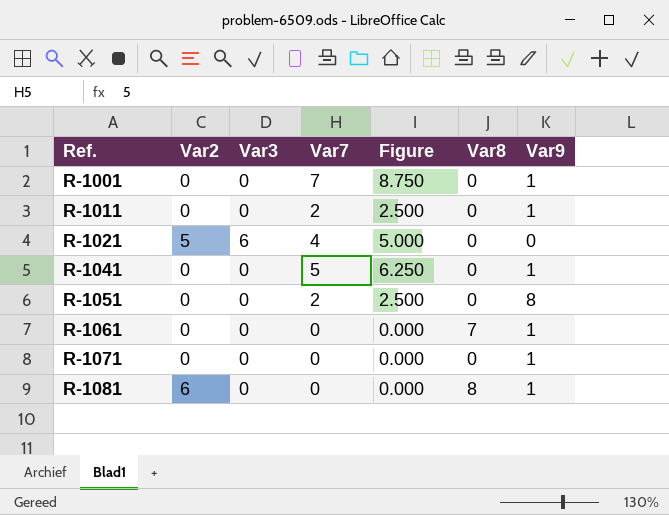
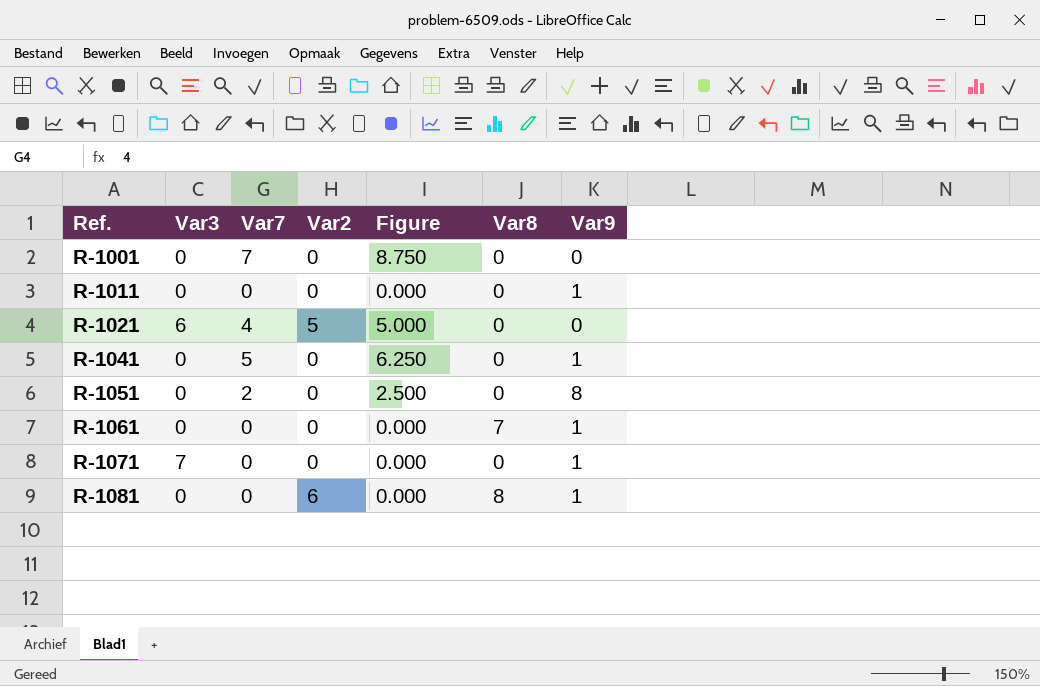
column Var2 | position: 2 -> 4
R-1001 | Var9: 1 -> 0
R-1011 | Var7: 2 -> 0
R-1011 | Figure: 2.500 -> 0.000
R-1071 | Var3: 0 -> 7

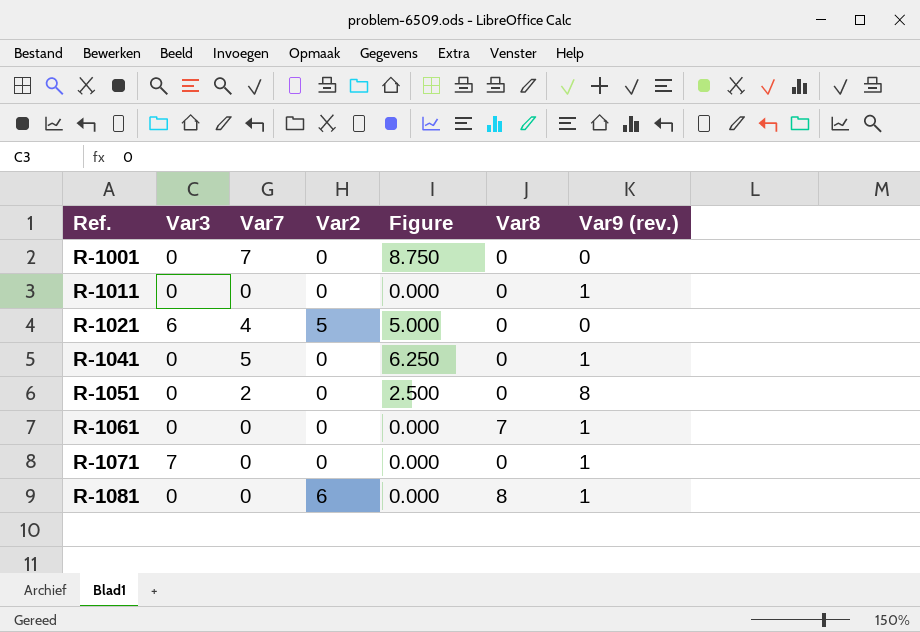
column name: Var9 -> Var9 (rev.)

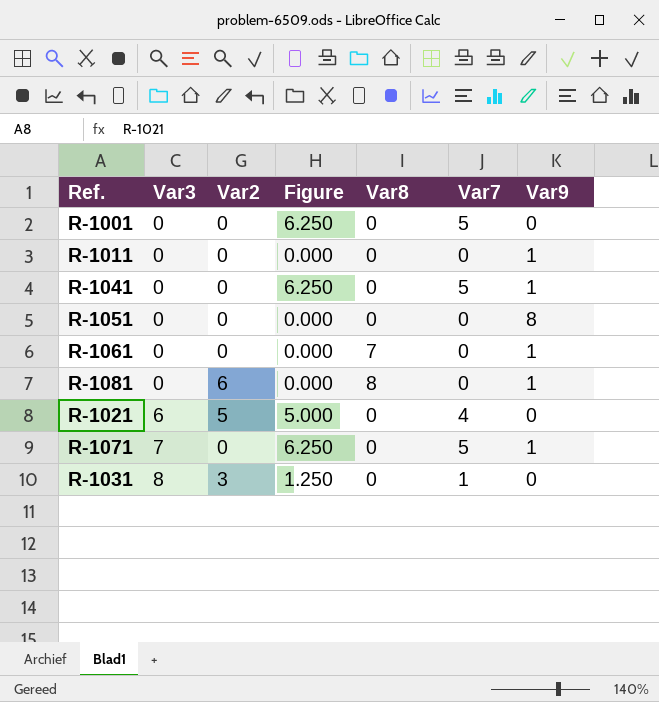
row order: Ref. ascending -> Var3 ascending
column Var7 | position: 3 -> 6
column name: Var9 (rev.) -> Var9
R-1001 | Figure: 8.750 -> 6.250
R-1001 | Var7: 7 -> 5
R-1051 | Figure: 2.500 -> 0.000
R-1051 | Var7: 2 -> 0
R-1071 | Figure: 0.000 -> 6.250
R-1071 | Var7: 0 -> 5
row R-1031: none -> 8 | 3 | 1.250 | 0 | 1 | 0

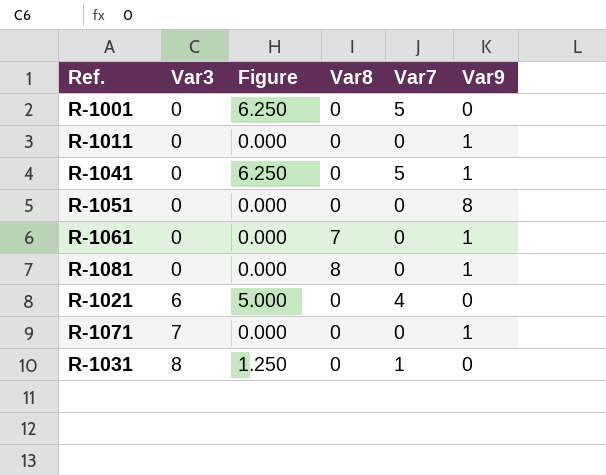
column Var2 | position: 3 -> none
R-1071 | Figure: 6.250 -> 0.000
R-1071 | Var7: 5 -> 0

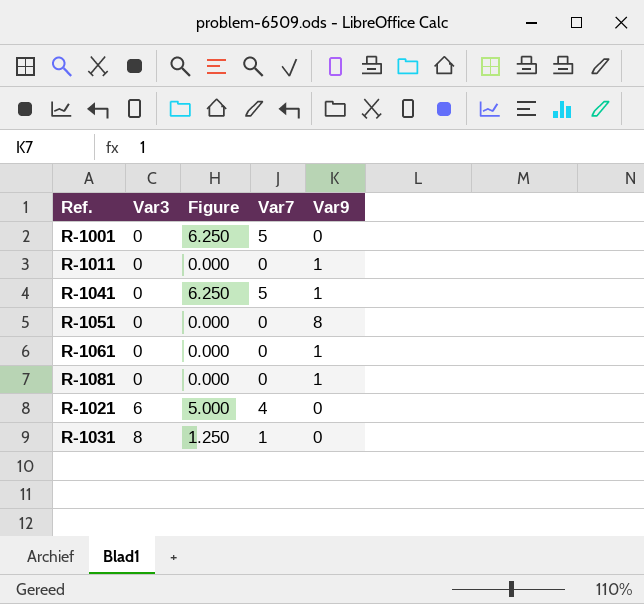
column Var8 | position: 4 -> none
row R-1071: 7 | 0.000 | 0 | 0 | 1 -> none

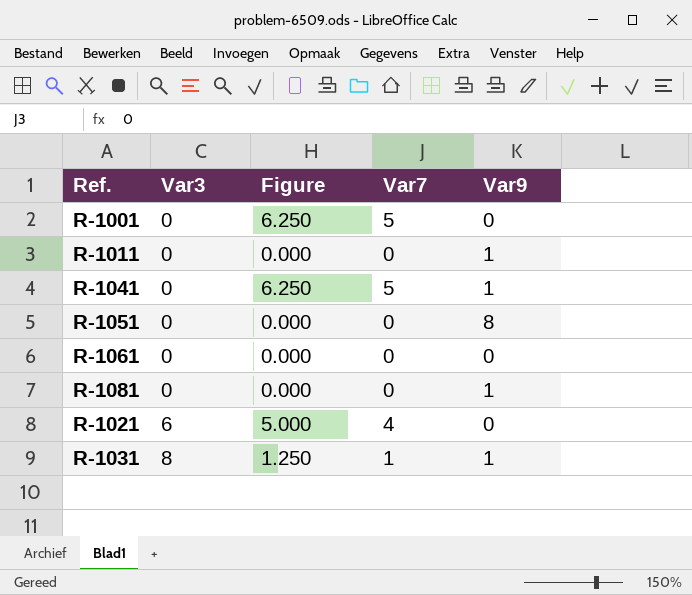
R-1061 | Var9: 1 -> 0
R-1031 | Var9: 0 -> 1

